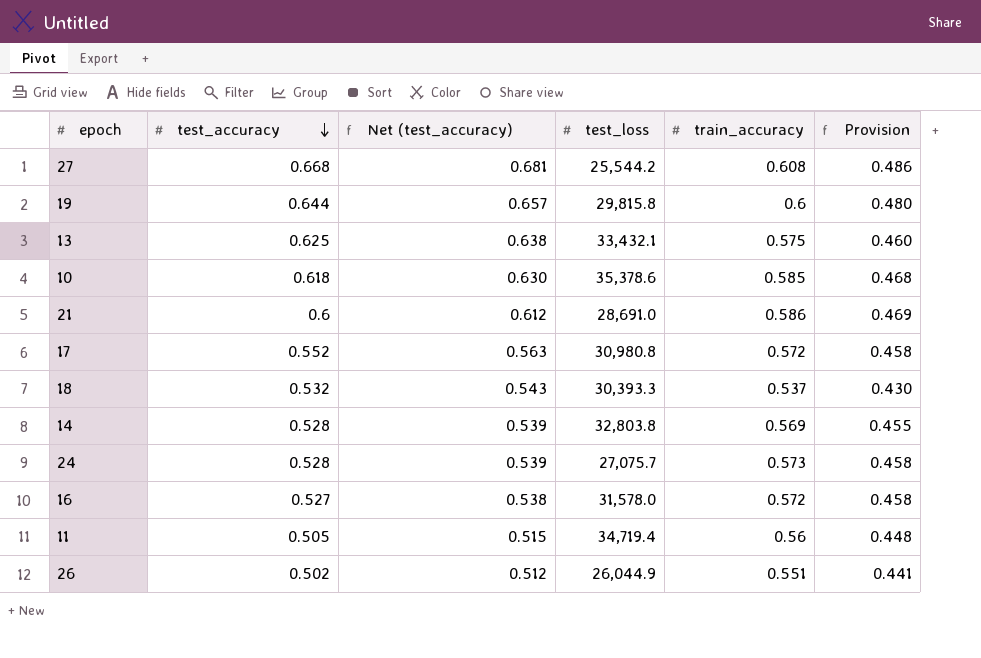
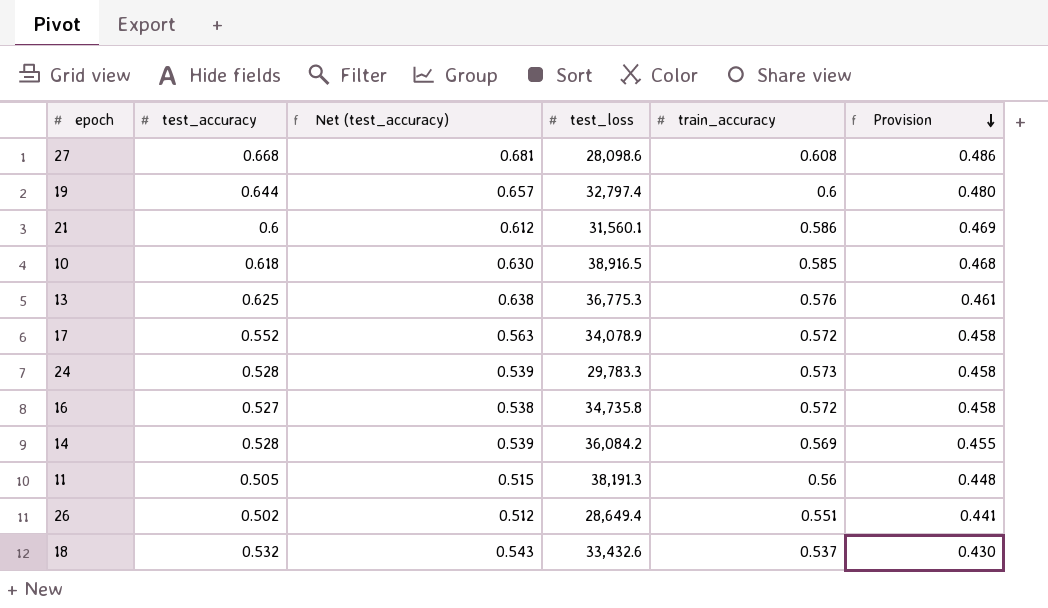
row order: test_accuracy descending -> Provision descending
27 | test_loss: 25,544.2 -> 28,098.6
19 | test_loss: 29,815.8 -> 32,797.4
21 | test_loss: 28,691.0 -> 31,560.1
10 | test_loss: 35,378.6 -> 38,916.5
13 | test_loss: 33,432.1 -> 36,775.3
13 | train_accuracy: 0.575 -> 0.576
13 | Provision: 0.460 -> 0.461
17 | test_loss: 30,980.8 -> 34,078.9
24 | test_loss: 27,075.7 -> 29,783.3
16 | test_loss: 31,578.0 -> 34,735.8
14 | test_loss: 32,803.8 -> 36,084.2
11 | test_loss: 34,719.4 -> 38,191.3
26 | test_loss: 26,044.9 -> 28,649.4
18 | test_loss: 30,393.3 -> 33,432.6

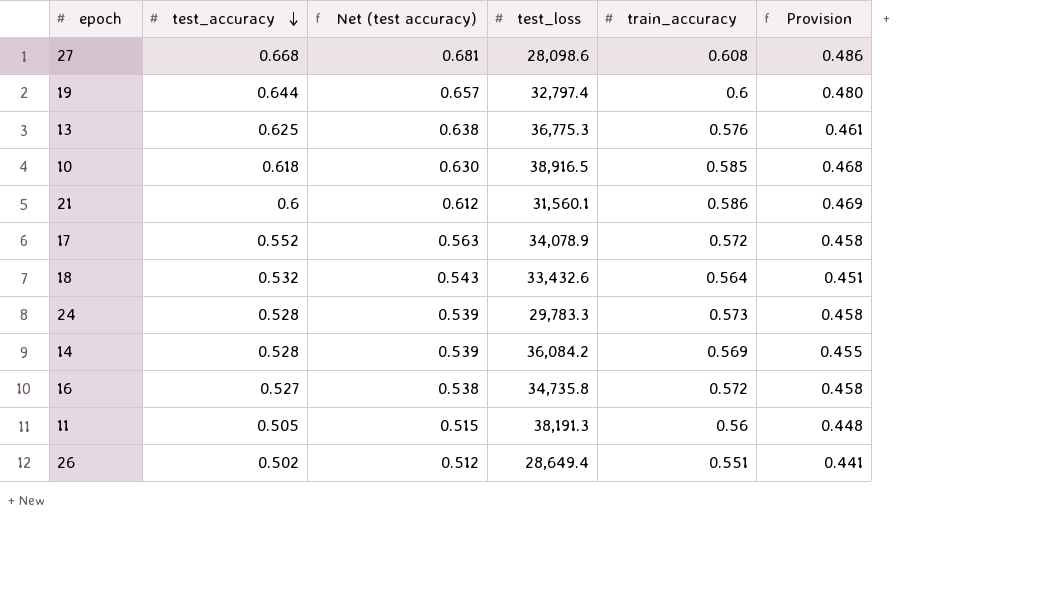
row order: Provision descending -> test_accuracy descending
column name: Net (test_accuracy) -> Net (test accuracy)
18 | train_accuracy: 0.537 -> 0.564
18 | Provision: 0.430 -> 0.451

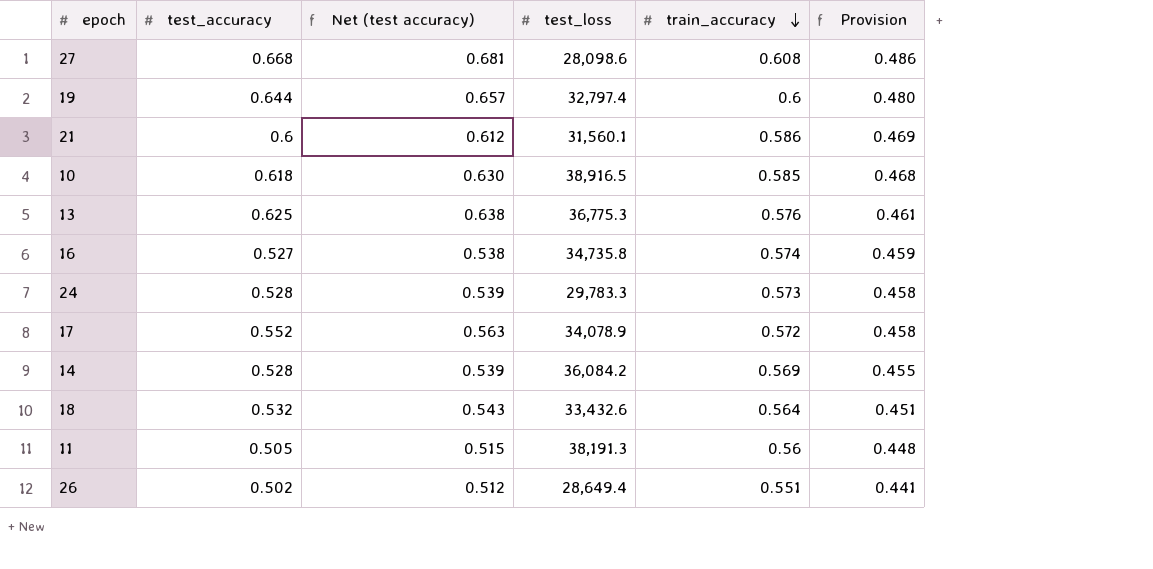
row order: test_accuracy descending -> train_accuracy descending
16 | train_accuracy: 0.572 -> 0.574
16 | Provision: 0.458 -> 0.459

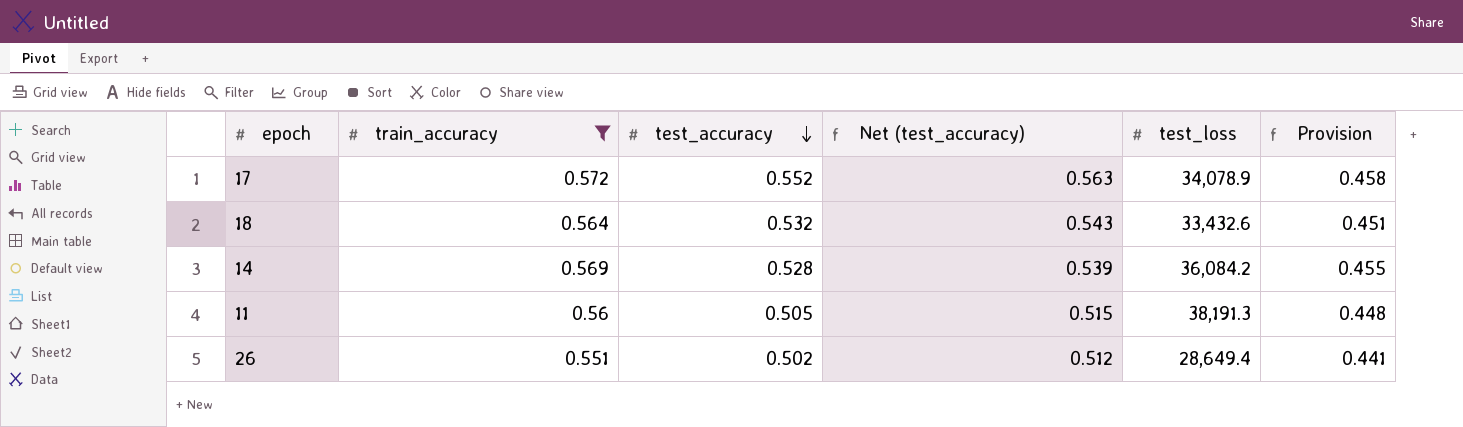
filter: none -> train_accuracy <= 0.572
row order: train_accuracy descending -> test_accuracy descending
column train_accuracy | position: 5 -> 2
column name: Net (test accuracy) -> Net (test_accuracy)

